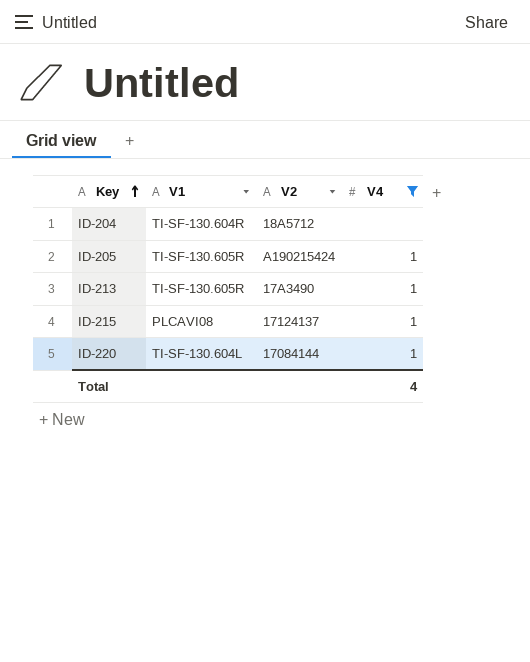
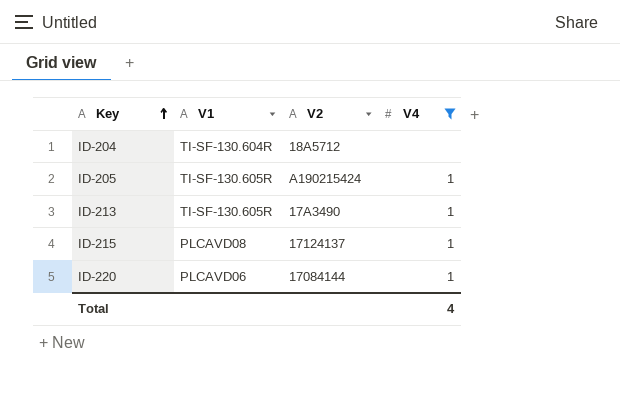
ID-215 | V1: PLCAVI08 -> PLCAVD08
ID-220 | V1: TI-SF-130.604L -> PLCAVD06

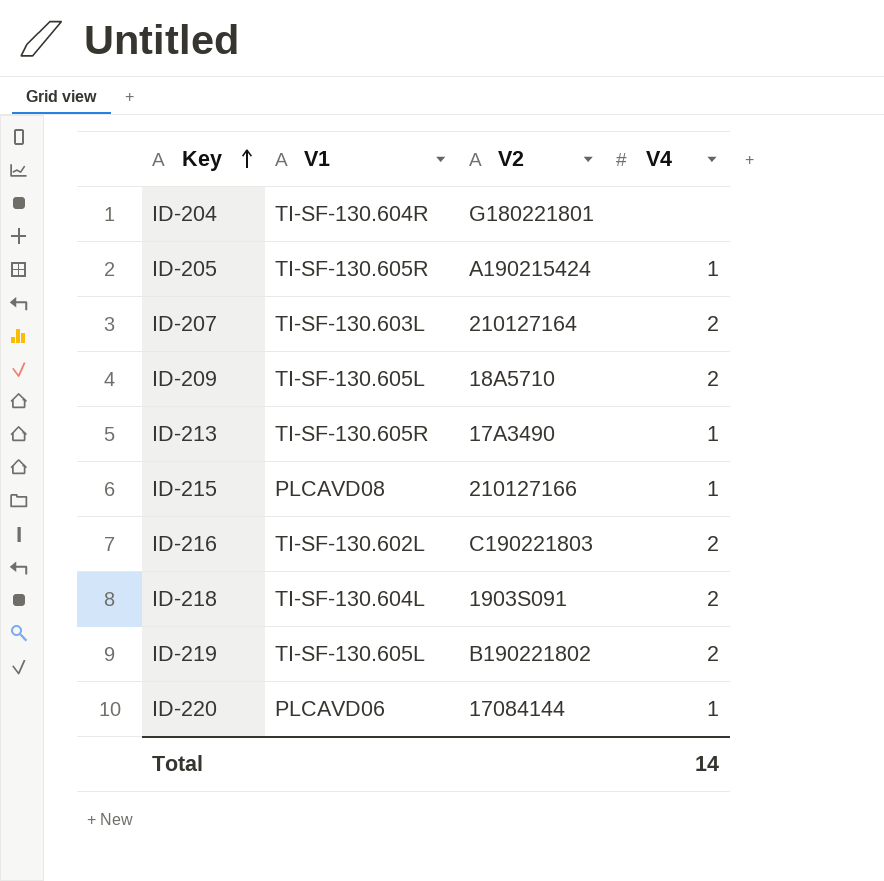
filter: V4 != 2 -> none
ID-204 | V2: 18A5712 -> G180221801
ID-215 | V2: 17124137 -> 210127166
Total | V4: 4 -> 14

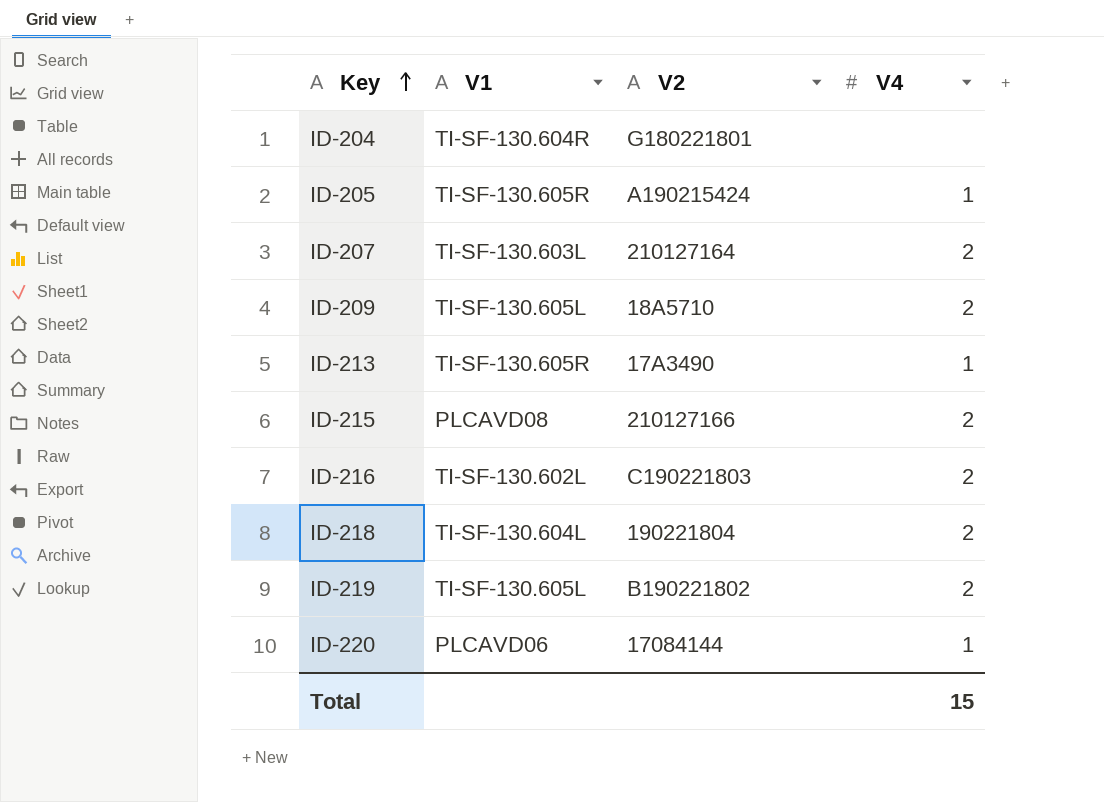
ID-215 | V4: 1 -> 2
ID-218 | V2: 1903S091 -> 190221804
Total | V4: 14 -> 15

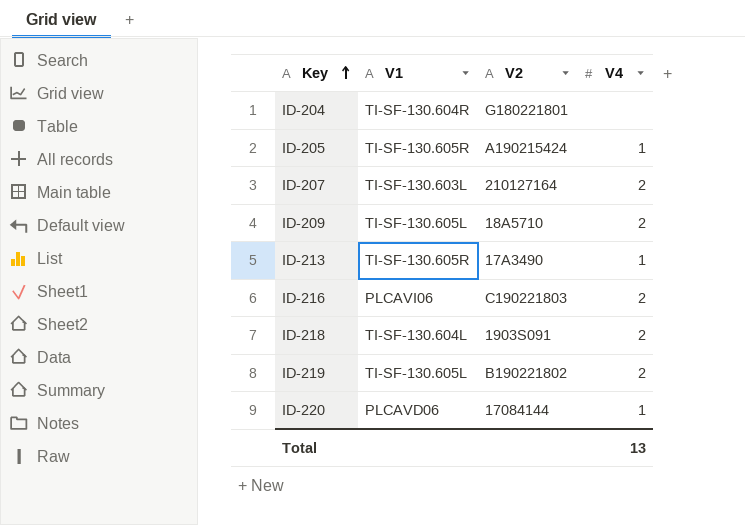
row ID-215: PLCAVD08 | 210127166 | 2 -> none
ID-216 | V1: TI-SF-130.602L -> PLCAVI06
ID-218 | V2: 190221804 -> 1903S091
Total | V4: 15 -> 13

